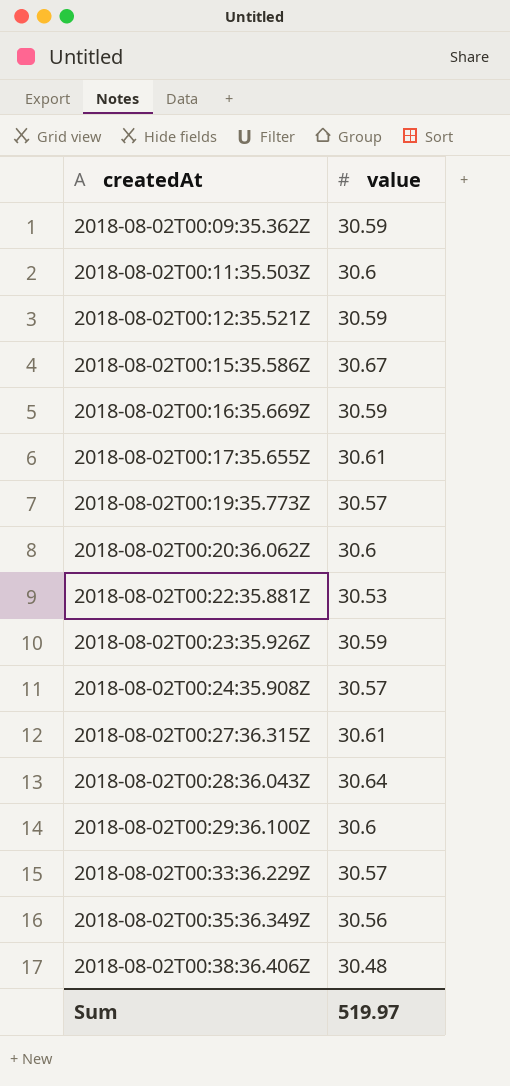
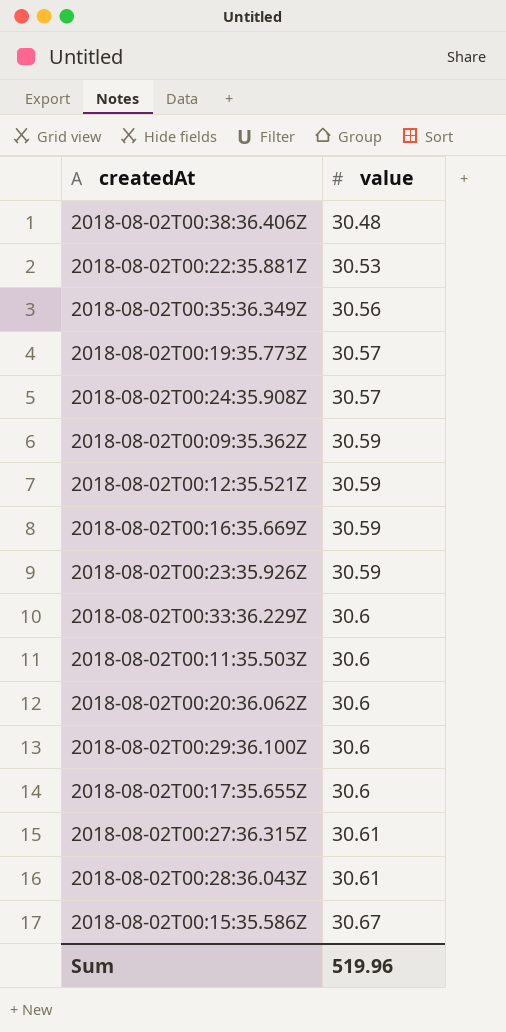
row order: createdAt ascending -> value ascending
2018-08-02T00:33:36.229Z | value: 30.57 -> 30.6
2018-08-02T00:17:35.655Z | value: 30.61 -> 30.6
2018-08-02T00:28:36.043Z | value: 30.64 -> 30.61
Sum | value: 519.97 -> 519.96

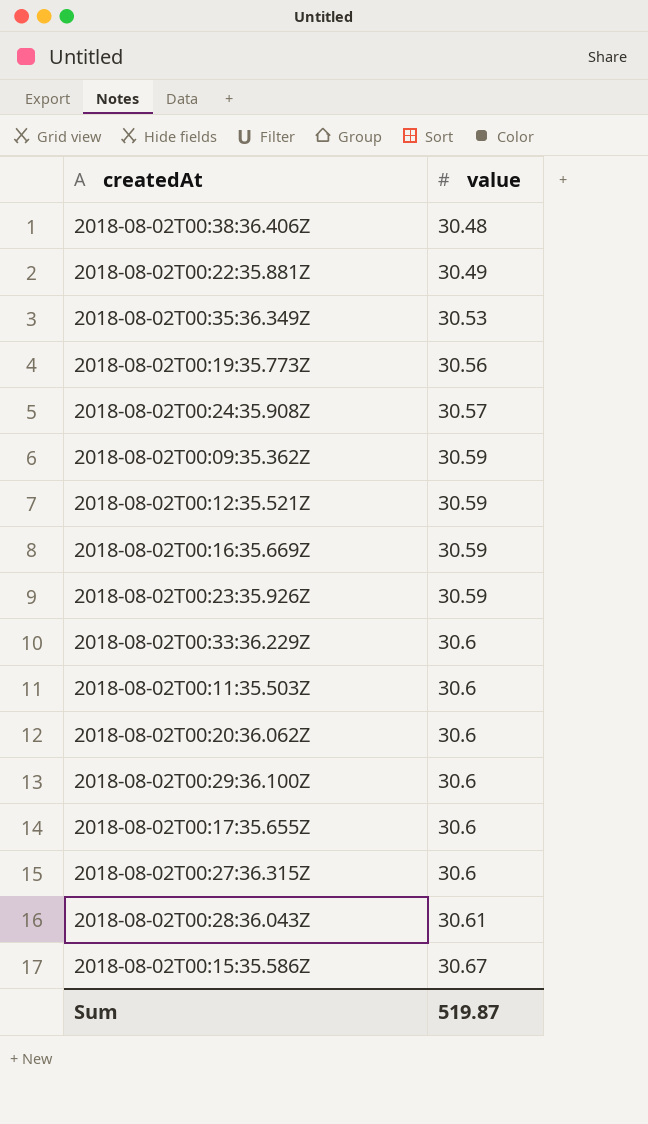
2018-08-02T00:22:35.881Z | value: 30.53 -> 30.49
2018-08-02T00:35:36.349Z | value: 30.56 -> 30.53
2018-08-02T00:19:35.773Z | value: 30.57 -> 30.56
2018-08-02T00:27:36.315Z | value: 30.61 -> 30.6
Sum | value: 519.96 -> 519.87

